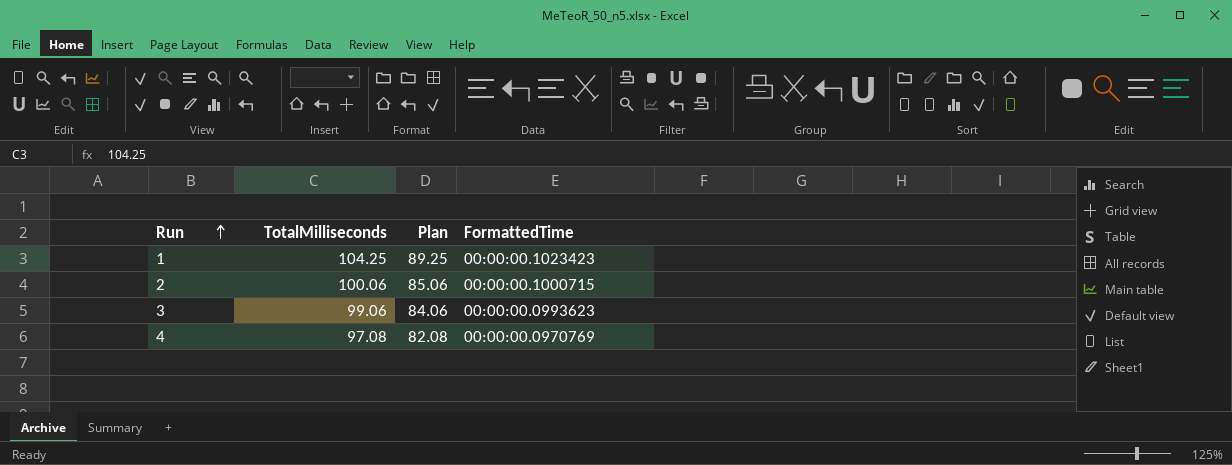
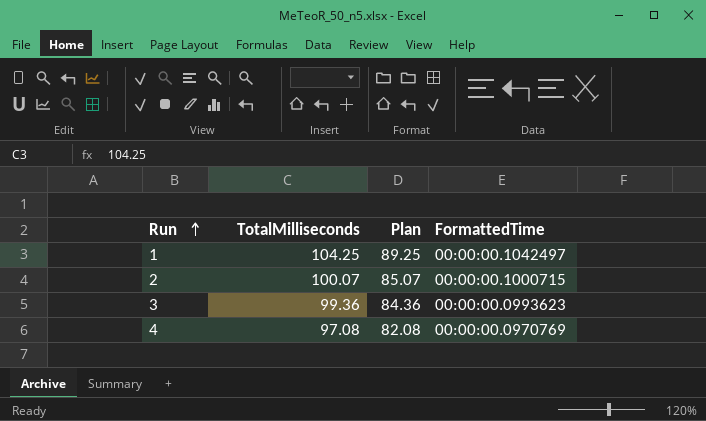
1 | FormattedTime: 00:00:00.1023423 -> 00:00:00.1042497
2 | TotalMilliseconds: 100.06 -> 100.07
2 | Plan: 85.06 -> 85.07
3 | TotalMilliseconds: 99.06 -> 99.36
3 | Plan: 84.06 -> 84.36

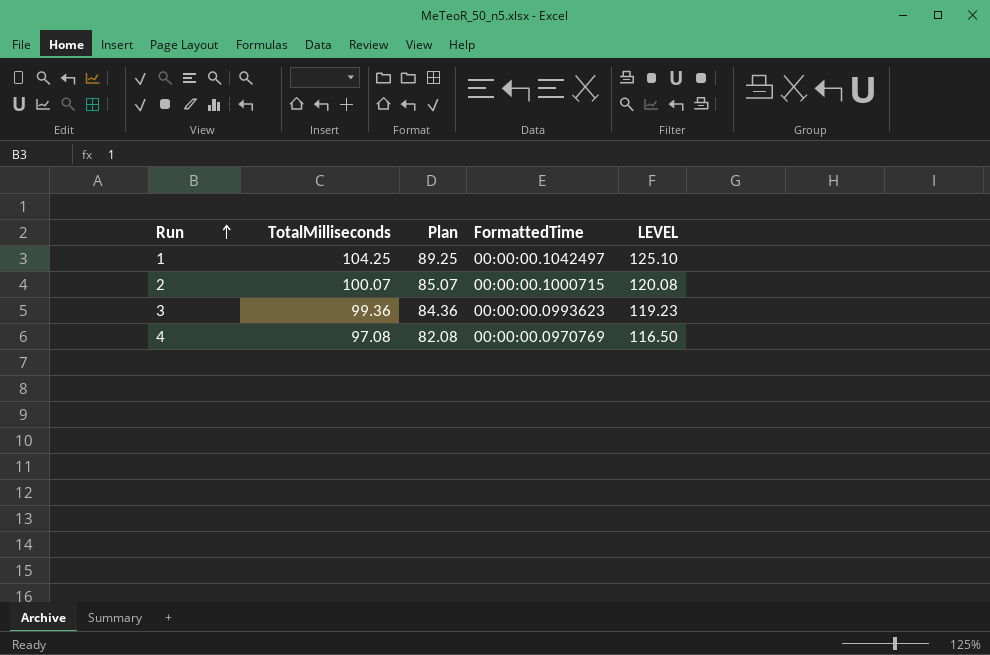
column LEVEL | formula: none -> [TotalMilliseconds] * 1.2

